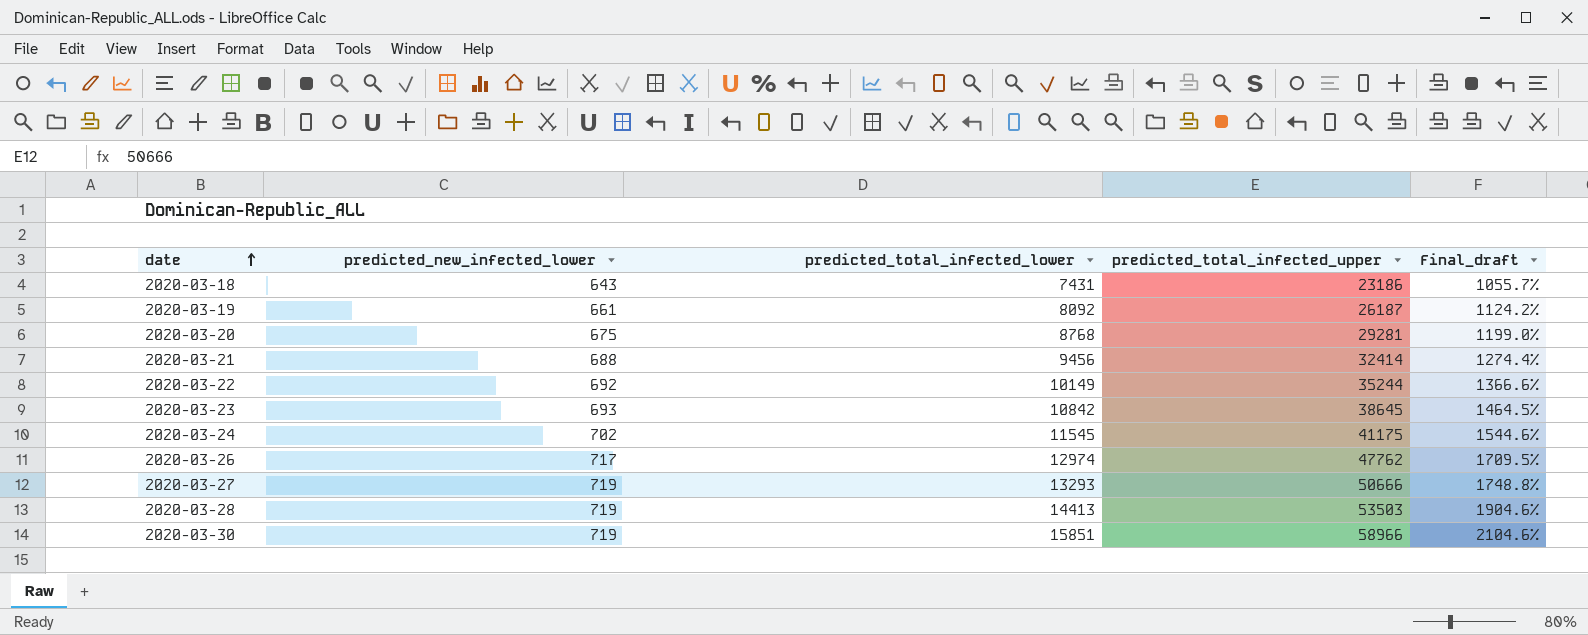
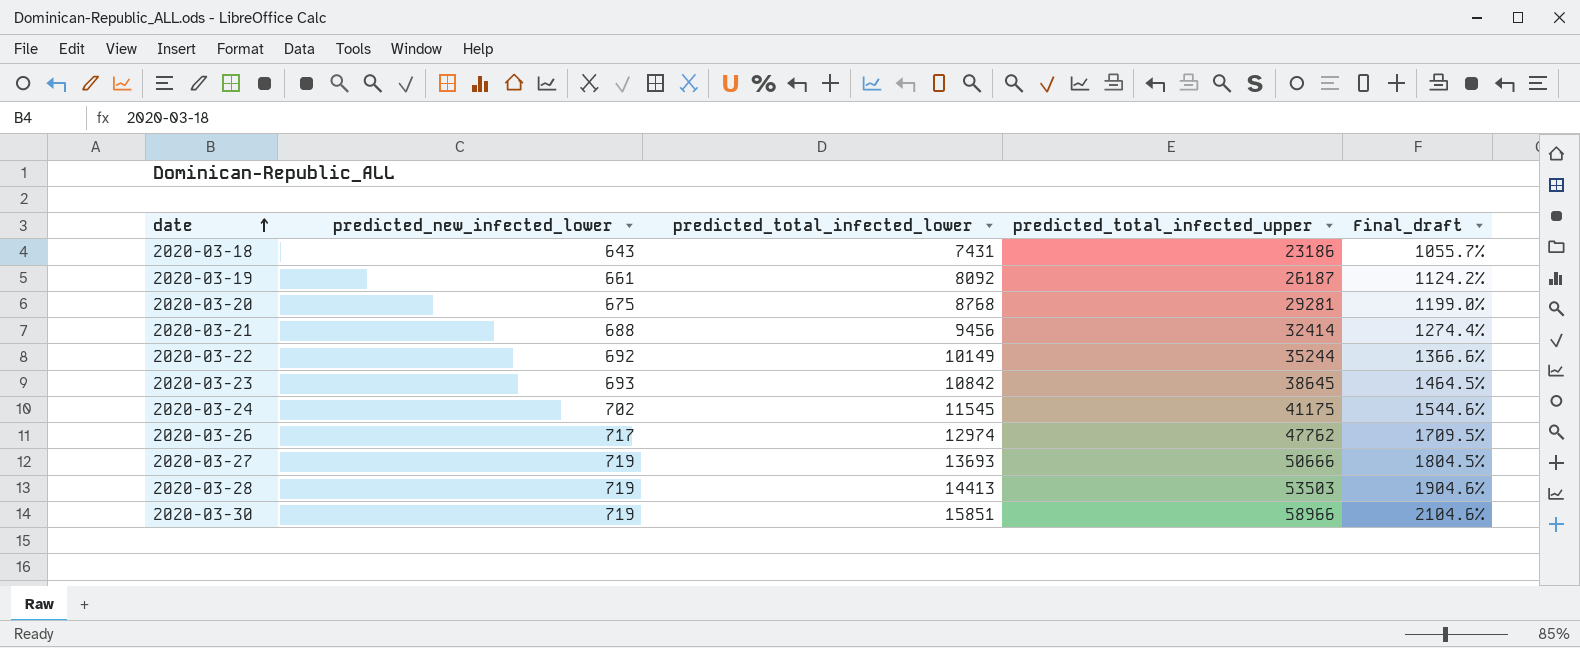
2020-03-27 | predicted_total_infected_lower: 13293 -> 13693
2020-03-27 | Final_draft: 1748.8% -> 1804.5%

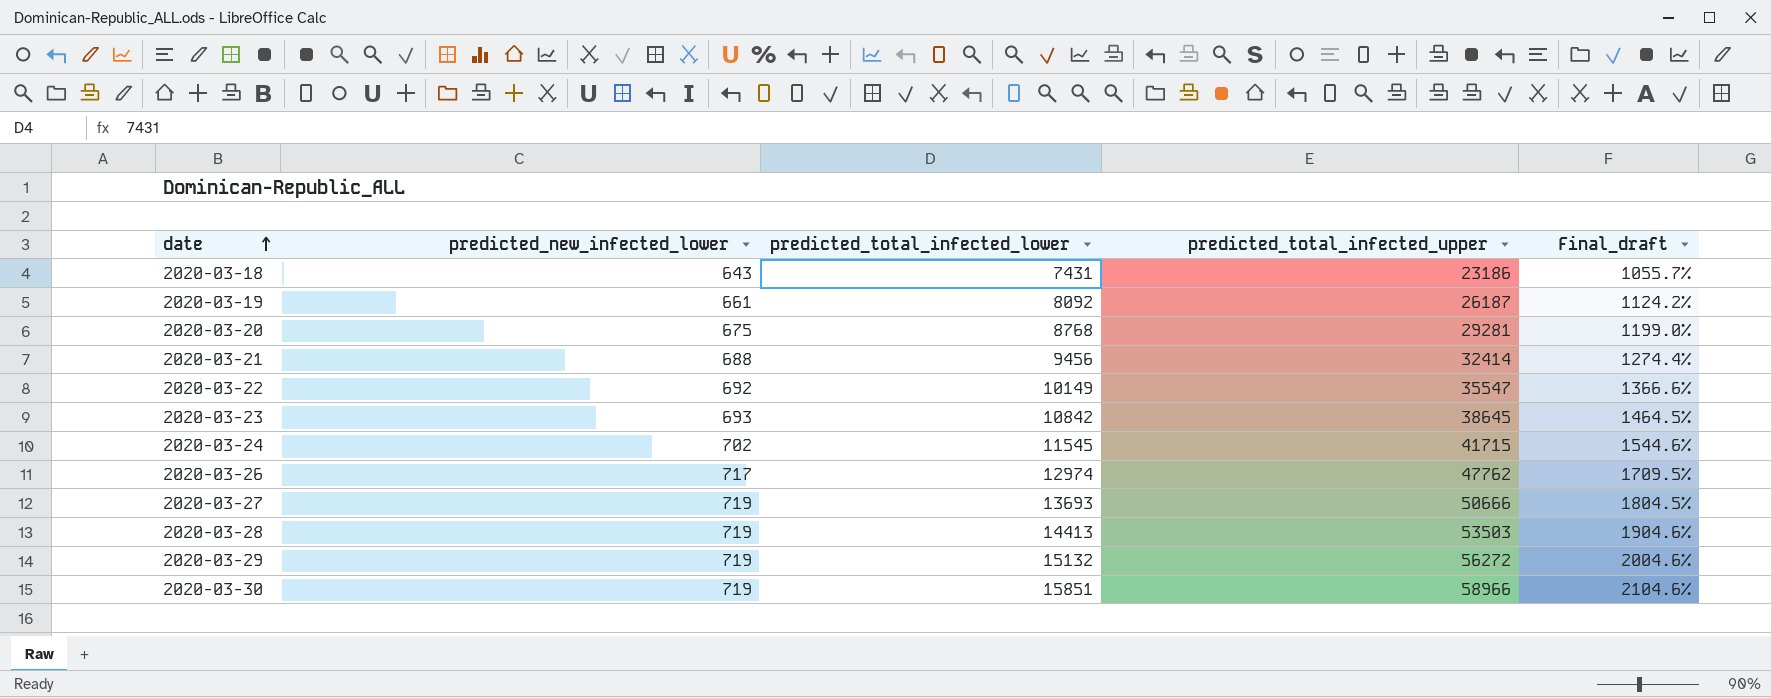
2020-03-22 | predicted_total_infected_upper: 35244 -> 35547
2020-03-24 | predicted_total_infected_upper: 41175 -> 41715
row 2020-03-29: none -> 719 | 15132 | 56272 | 2004.6%

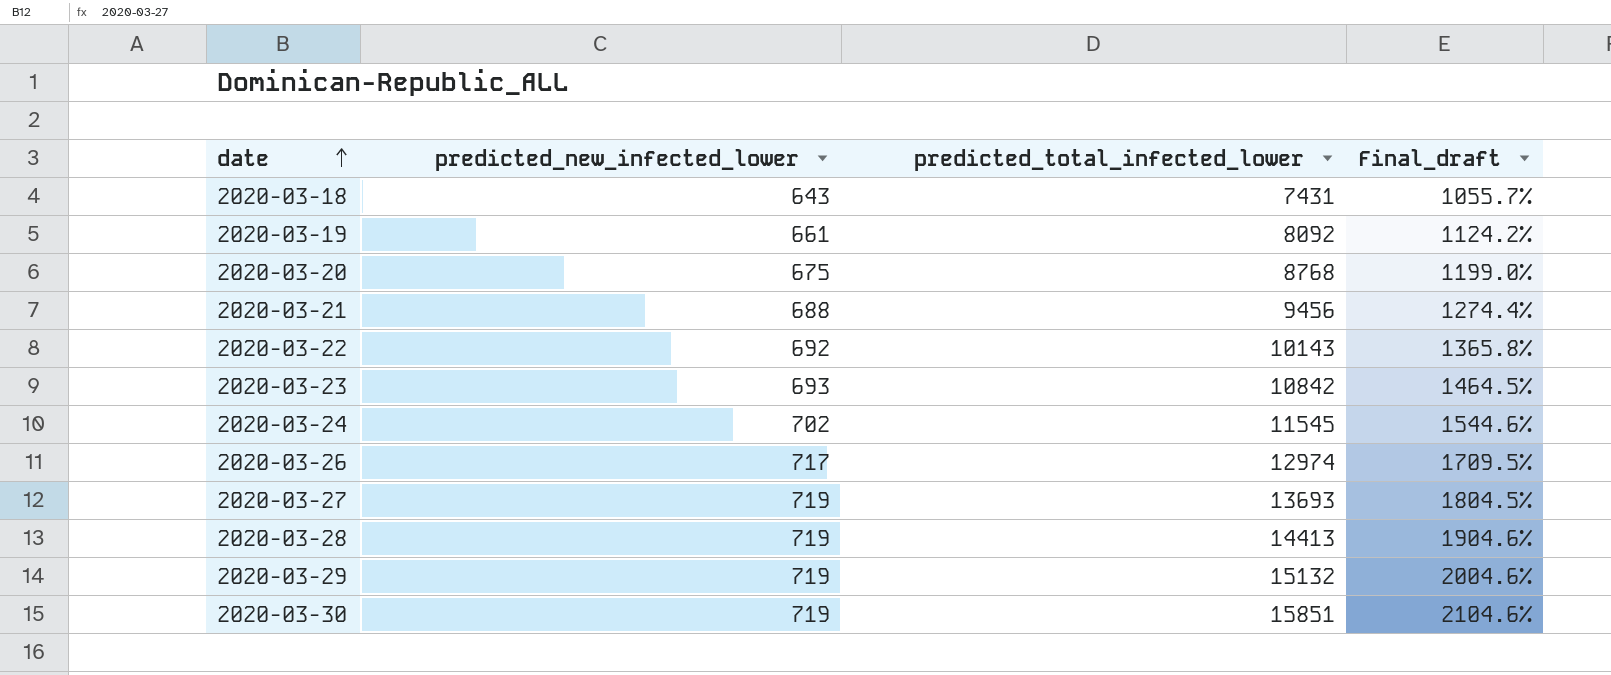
column predicted_total_infected_upper | position: 4 -> none
2020-03-22 | predicted_total_infected_lower: 10149 -> 10143
2020-03-22 | Final_draft: 1366.6% -> 1365.8%

